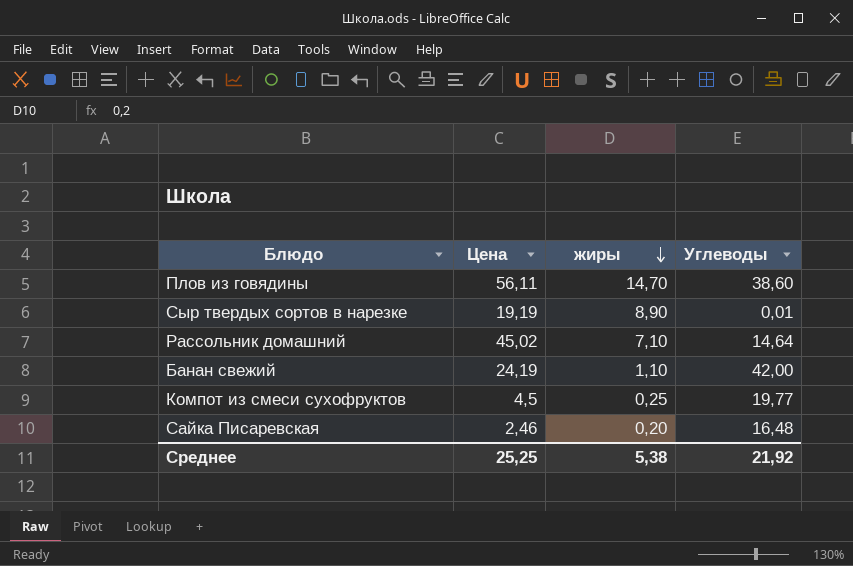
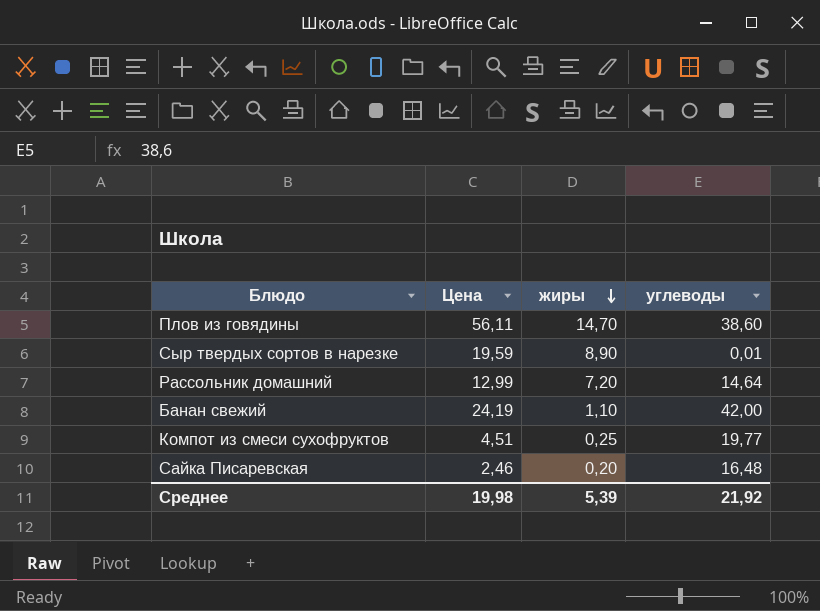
column name: Углеводы -> углеводы
Сыр твердых сортов в нарезке | Цена: 19,19 -> 19,59
Рассольник домашний | Цена: 45,02 -> 12,99
Рассольник домашний | жиры: 7,10 -> 7,20
Компот из смеси сухофруктов | Цена: 4,5 -> 4,51
Среднее | Цена: 25,25 -> 19,98
Среднее | жиры: 5,38 -> 5,39

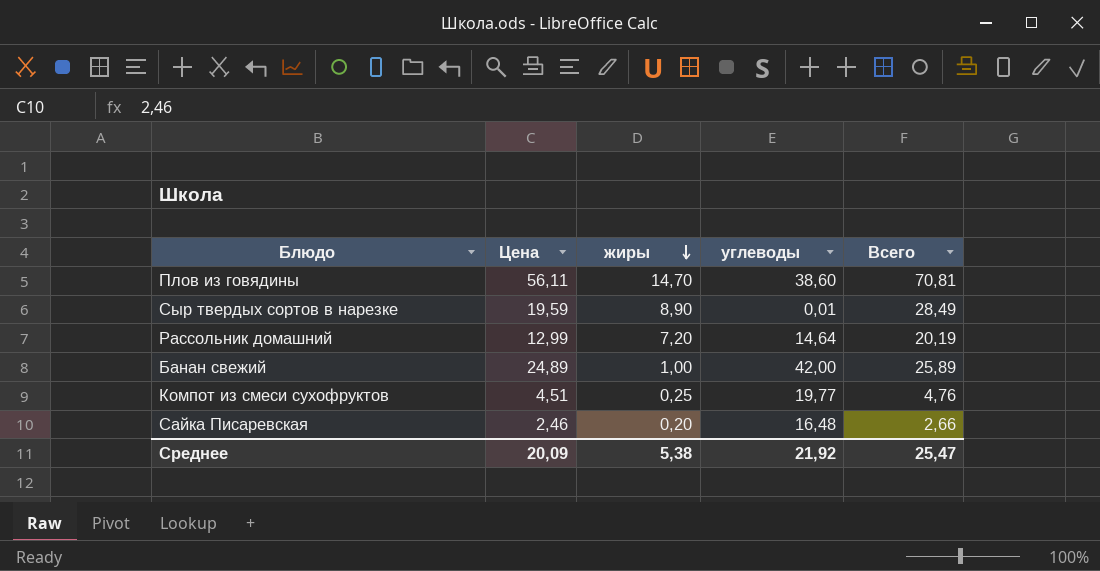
column Всего | formula: none -> [Цена] + [жиры]
Банан свежий | Цена: 24,19 -> 24,89
Банан свежий | жиры: 1,10 -> 1,00
Среднее | Цена: 19,98 -> 20,09
Среднее | жиры: 5,39 -> 5,38

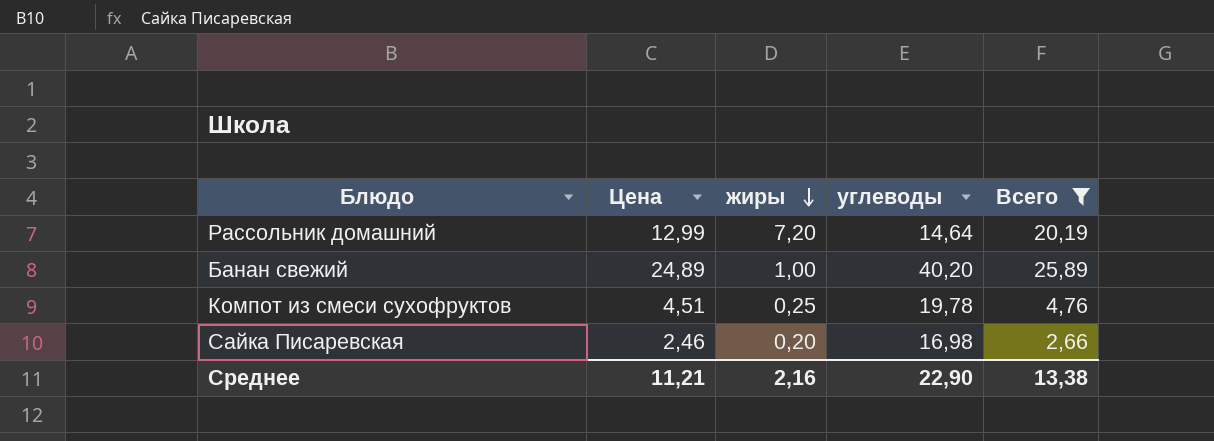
filter: none -> Всего <= 25,89
Банан свежий | углеводы: 42,00 -> 40,20
Компот из смеси сухофруктов | углеводы: 19,77 -> 19,78
Сайка Писаревская | углеводы: 16,48 -> 16,98
Среднее | Цена: 20,09 -> 11,21
Среднее | жиры: 5,38 -> 2,16
Среднее | углеводы: 21,92 -> 22,90
Среднее | Всего: 25,47 -> 13,38

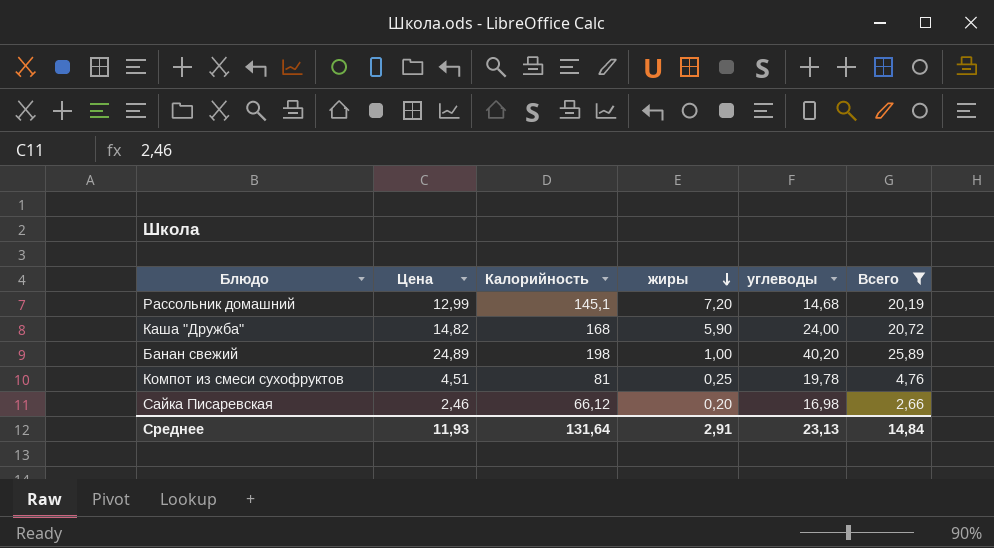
column Калорийность | position: none -> 3
Рассольник домашний | углеводы: 14,64 -> 14,68
row Каша "Дружба": none -> 14,82 | 168 | 5,90 | 24,00 | 20,72
Среднее | Цена: 11,21 -> 11,93
Среднее | жиры: 2,16 -> 2,91
Среднее | углеводы: 22,90 -> 23,13
Среднее | Всего: 13,38 -> 14,84

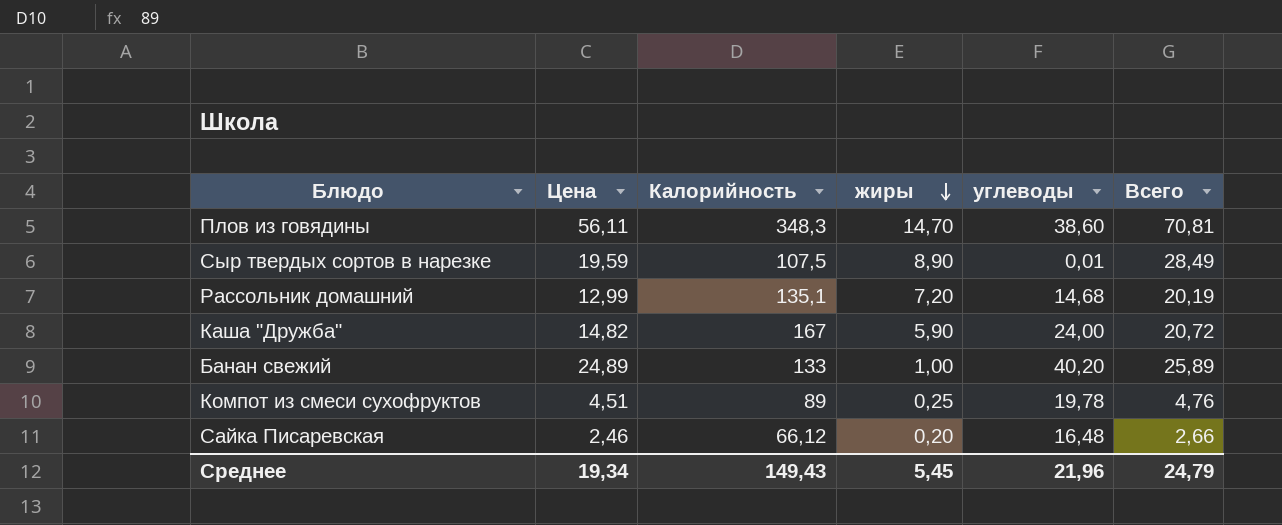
filter: Всего <= 25,89 -> none
Рассольник домашний | Калорийность: 145,1 -> 135,1
Каша "Дружба" | Калорийность: 168 -> 167
Банан свежий | Калорийность: 198 -> 133
Компот из смеси сухофруктов | Калорийность: 81 -> 89
Сайка Писаревская | углеводы: 16,98 -> 16,48
Среднее | Цена: 11,93 -> 19,34
Среднее | Калорийность: 131,64 -> 149,43
Среднее | жиры: 2,91 -> 5,45
Среднее | углеводы: 23,13 -> 21,96
Среднее | Всего: 14,84 -> 24,79

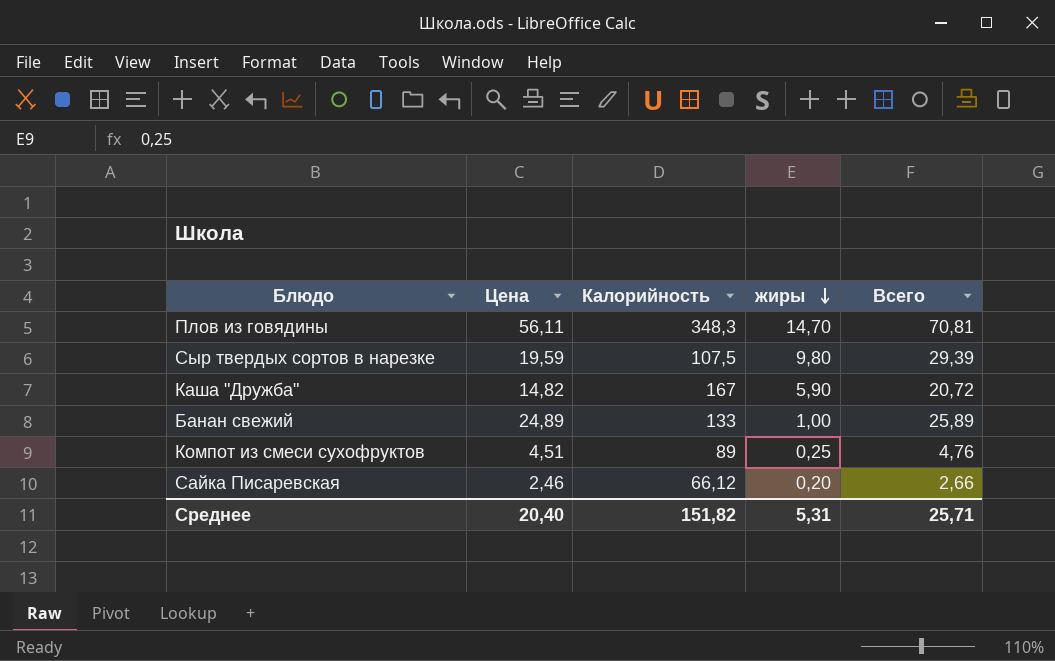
column углеводы | position: 5 -> none
row Рассольник домашний: 12,99 | 135,1 | 7,20 | 14,68 | 20,19 -> none
Сыр твердых сортов в нарезке | жиры: 8,90 -> 9,80
Сыр твердых сортов в нарезке | Всего: 28,49 -> 29,39
Среднее | Цена: 19,34 -> 20,40
Среднее | Калорийность: 149,43 -> 151,82
Среднее | жиры: 5,45 -> 5,31
Среднее | Всего: 24,79 -> 25,71

